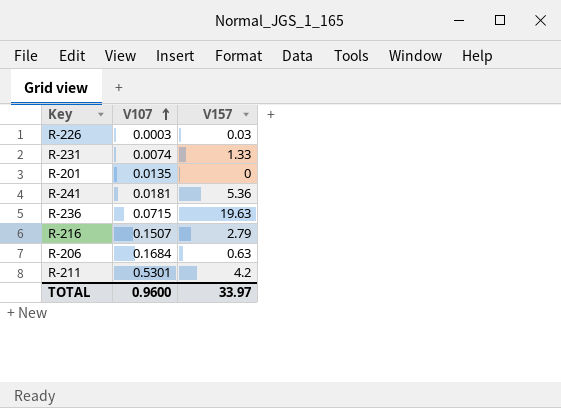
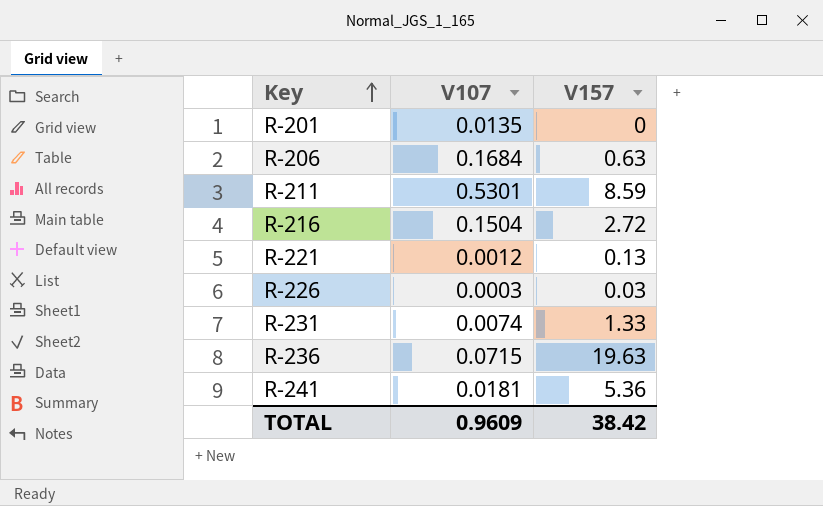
row order: V107 ascending -> Key ascending
R-211 | V157: 4.2 -> 8.59
R-216 | V107: 0.1507 -> 0.1504
R-216 | V157: 2.79 -> 2.72
row R-221: none -> 0.0012 | 0.13
TOTAL | V107: 0.9600 -> 0.9609
TOTAL | V157: 33.97 -> 38.42

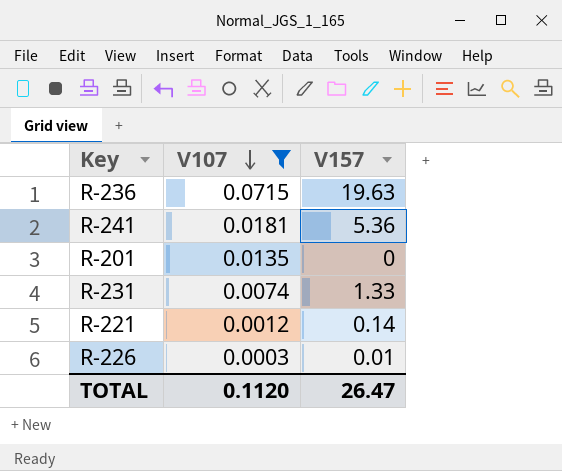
filter: none -> V107 <= 0.0715
row order: Key ascending -> V107 descending
R-221 | V157: 0.13 -> 0.14
R-226 | V157: 0.03 -> 0.01
TOTAL | V107: 0.9609 -> 0.1120
TOTAL | V157: 38.42 -> 26.47

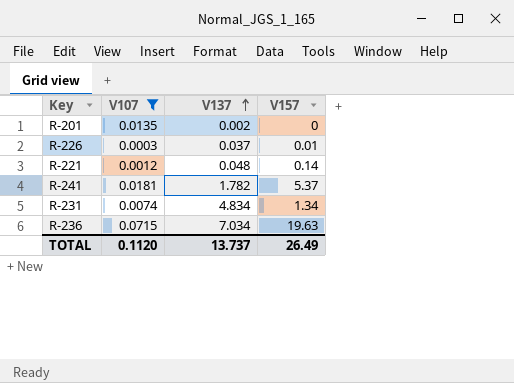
row order: V107 descending -> V137 ascending
column V137 | position: none -> 3
R-241 | V157: 5.36 -> 5.37
R-231 | V157: 1.33 -> 1.34
TOTAL | V157: 26.47 -> 26.49

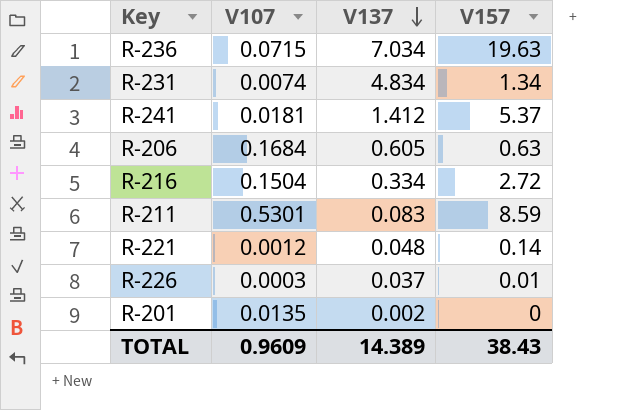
filter: V107 <= 0.0715 -> none
row order: V137 ascending -> V137 descending
R-241 | V137: 1.782 -> 1.412
TOTAL | V107: 0.1120 -> 0.9609
TOTAL | V137: 13.737 -> 14.389
TOTAL | V157: 26.49 -> 38.43

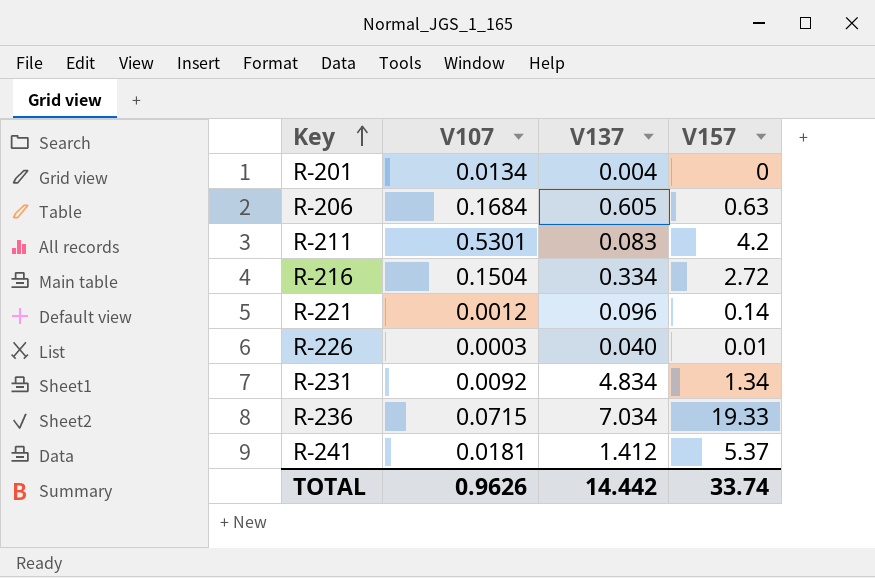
row order: V137 descending -> Key ascending
R-201 | V107: 0.0135 -> 0.0134
R-201 | V137: 0.002 -> 0.004
R-211 | V157: 8.59 -> 4.2
R-221 | V137: 0.048 -> 0.096
R-226 | V137: 0.037 -> 0.040
R-231 | V107: 0.0074 -> 0.0092
R-236 | V157: 19.63 -> 19.33
TOTAL | V107: 0.9609 -> 0.9626
TOTAL | V137: 14.389 -> 14.442
TOTAL | V157: 38.43 -> 33.74

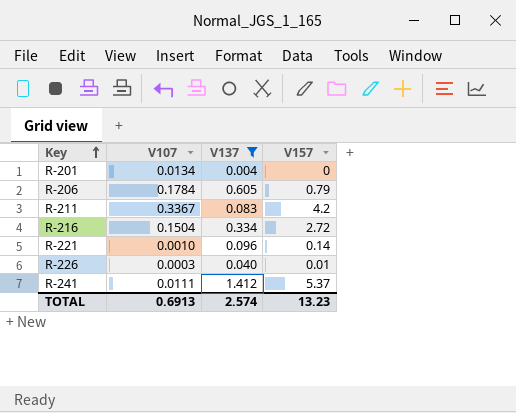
filter: none -> V137 <= 1.412
R-206 | V107: 0.1684 -> 0.1784
R-206 | V157: 0.63 -> 0.79
R-211 | V107: 0.5301 -> 0.3367
R-221 | V107: 0.0012 -> 0.0010
R-241 | V107: 0.0181 -> 0.0111
TOTAL | V107: 0.9626 -> 0.6913
TOTAL | V137: 14.442 -> 2.574
TOTAL | V157: 33.74 -> 13.23

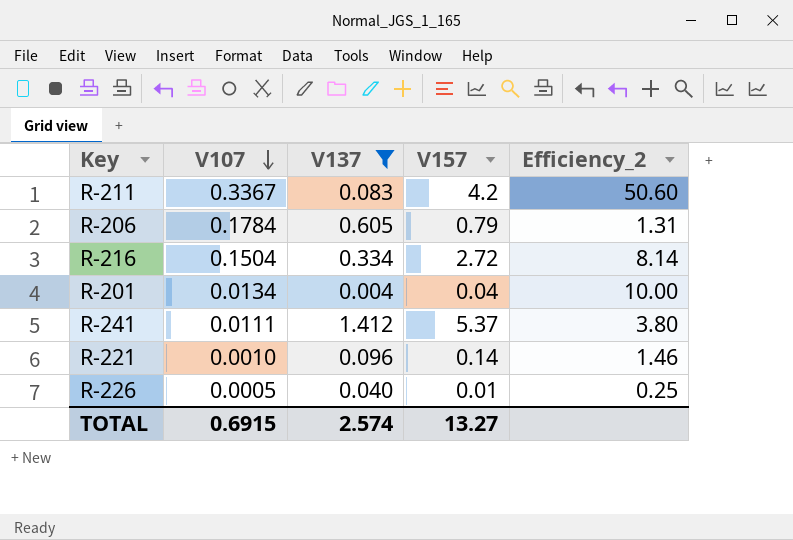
row order: Key ascending -> V107 descending
column Efficiency_2 | formula: none -> [V157] / [V137]
R-201 | V157: 0 -> 0.04
R-226 | V107: 0.0003 -> 0.0005
TOTAL | V107: 0.6913 -> 0.6915
TOTAL | V157: 13.23 -> 13.27

